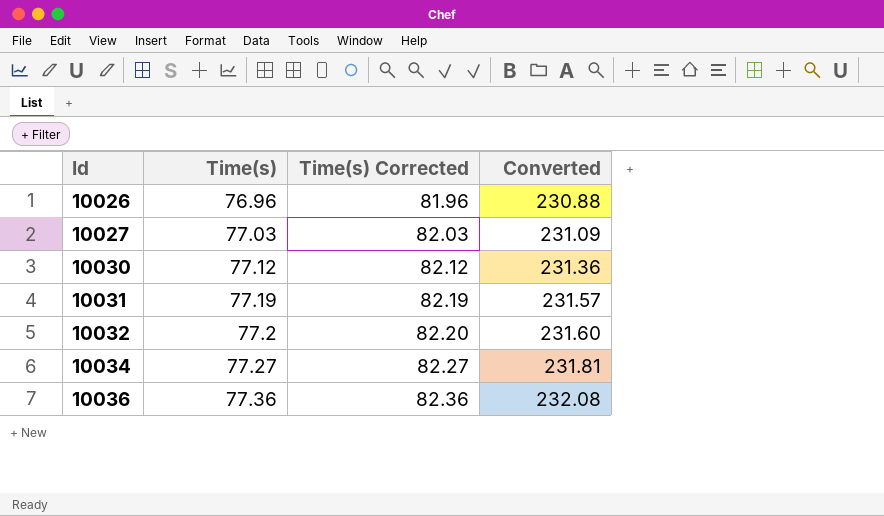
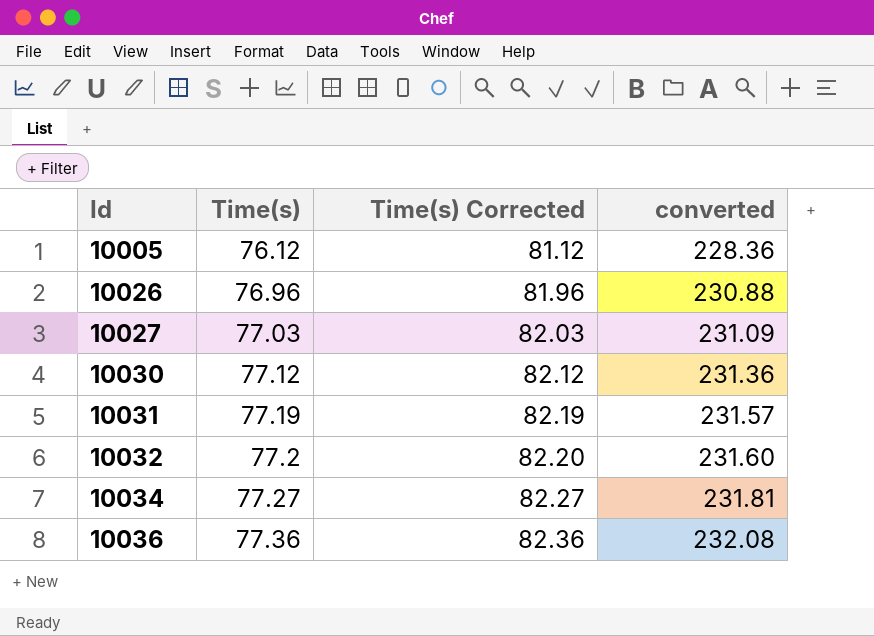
column name: Converted -> converted
row 10005: none -> 76.12 | 81.12 | 228.36

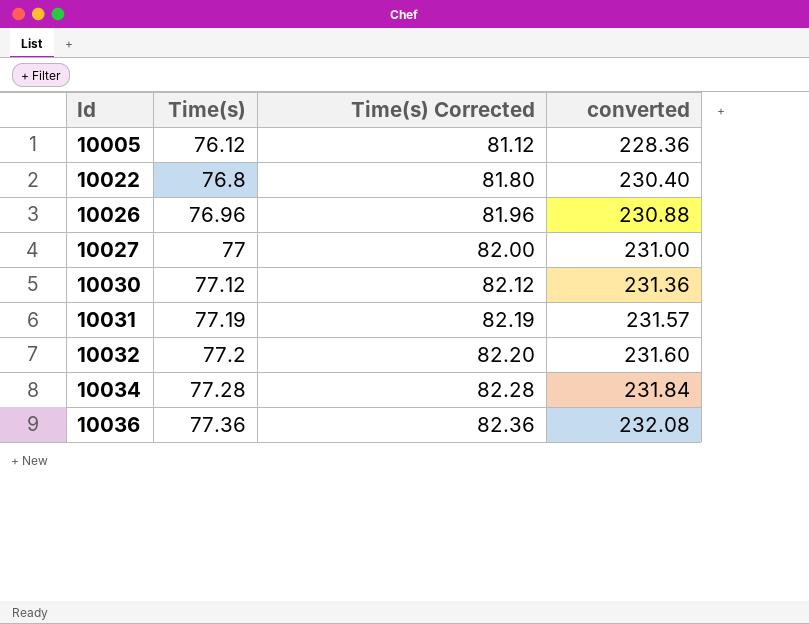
row 10022: none -> 76.8 | 81.80 | 230.40
10027 | Time(s): 77.03 -> 77
10027 | Time(s) Corrected: 82.03 -> 82.00
10027 | converted: 231.09 -> 231.00
10034 | Time(s): 77.27 -> 77.28
10034 | Time(s) Corrected: 82.27 -> 82.28
10034 | converted: 231.81 -> 231.84

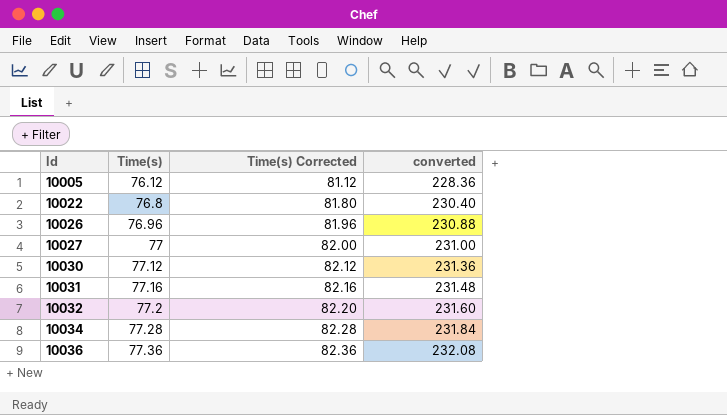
10031 | Time(s): 77.19 -> 77.16
10031 | Time(s) Corrected: 82.19 -> 82.16
10031 | converted: 231.57 -> 231.48

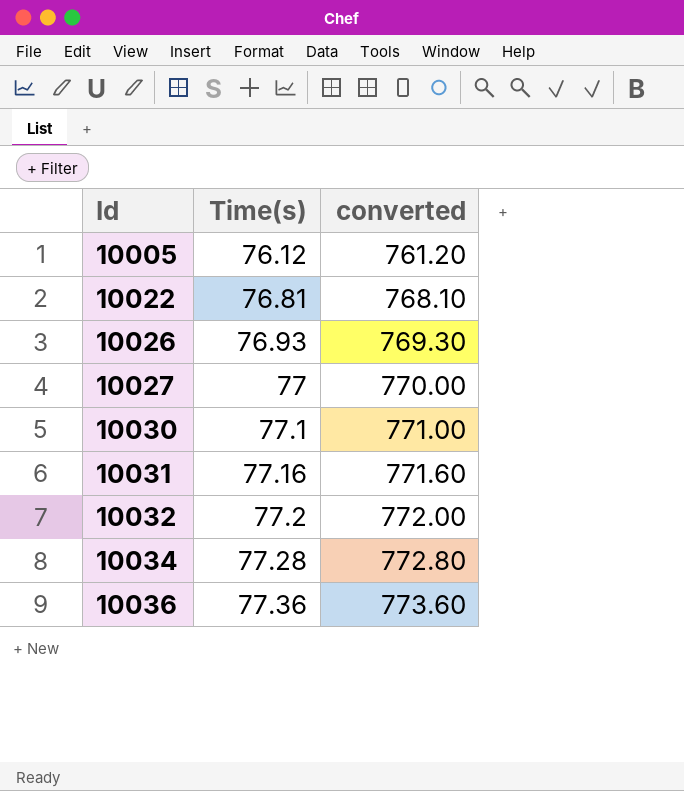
column Time(s) Corrected | formula: [Time(s)] + 5 -> none
column converted | formula: [Time(s)] * 3 -> [Time(s)] * 10
10022 | Time(s): 76.8 -> 76.81
10026 | Time(s): 76.96 -> 76.93
10030 | Time(s): 77.12 -> 77.1

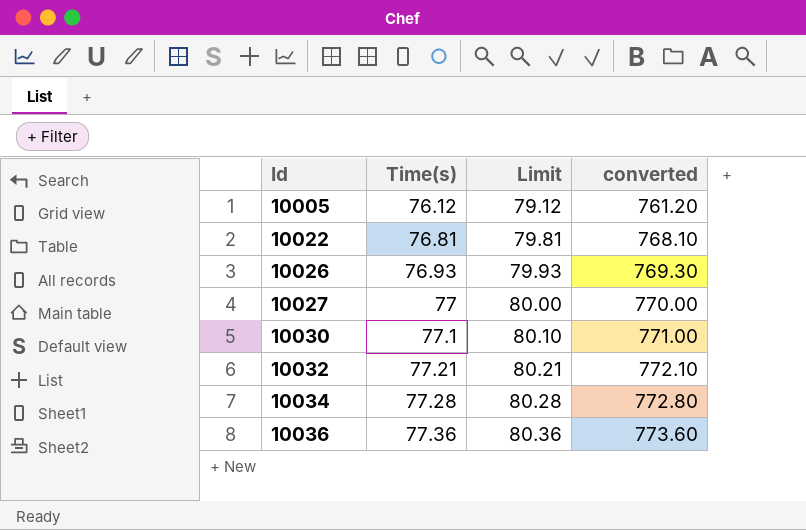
column Limit | formula: none -> [Time(s)] + 3
row 10031: 77.16 | 771.60 -> none
10032 | Time(s): 77.2 -> 77.21
10032 | converted: 772.00 -> 772.10

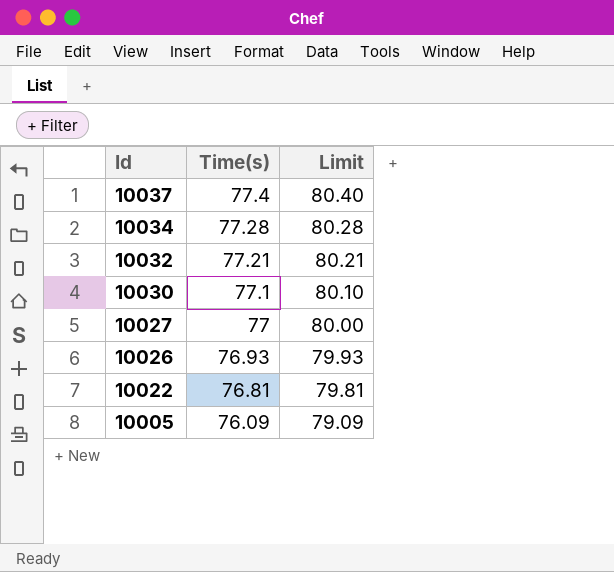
row order: Id ascending -> Id descending
column converted | formula: [Time(s)] * 10 -> none
row 10036: 77.36 | 80.36 | 773.60 -> none
row 10037: none -> 77.4 | 80.40
10005 | Time(s): 76.12 -> 76.09
10005 | Limit: 79.12 -> 79.09

